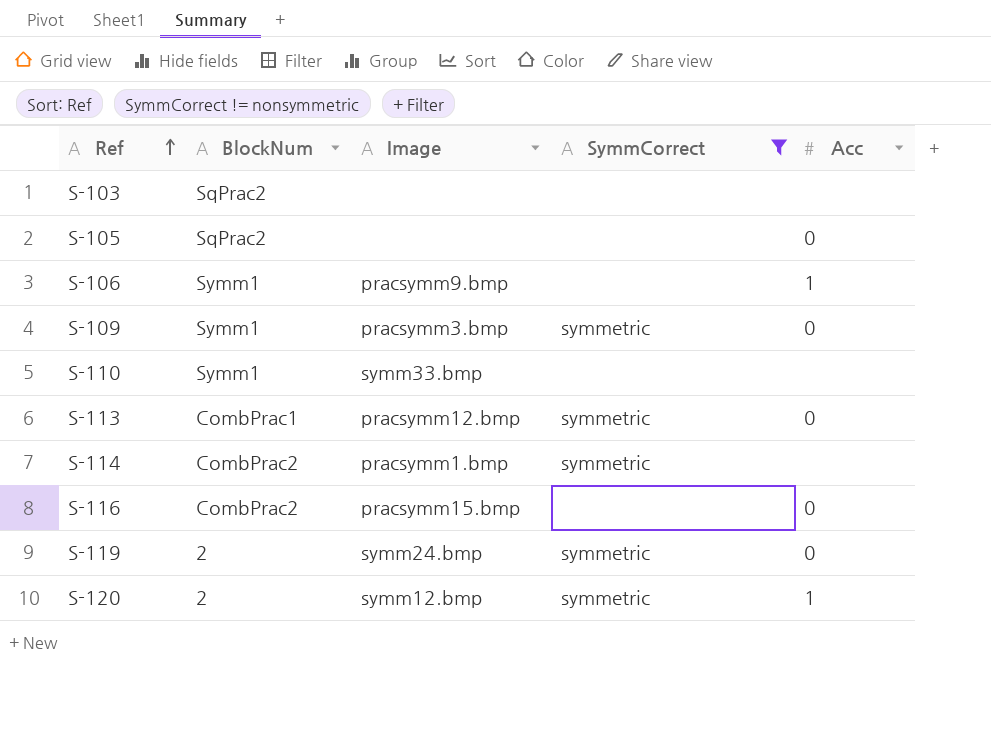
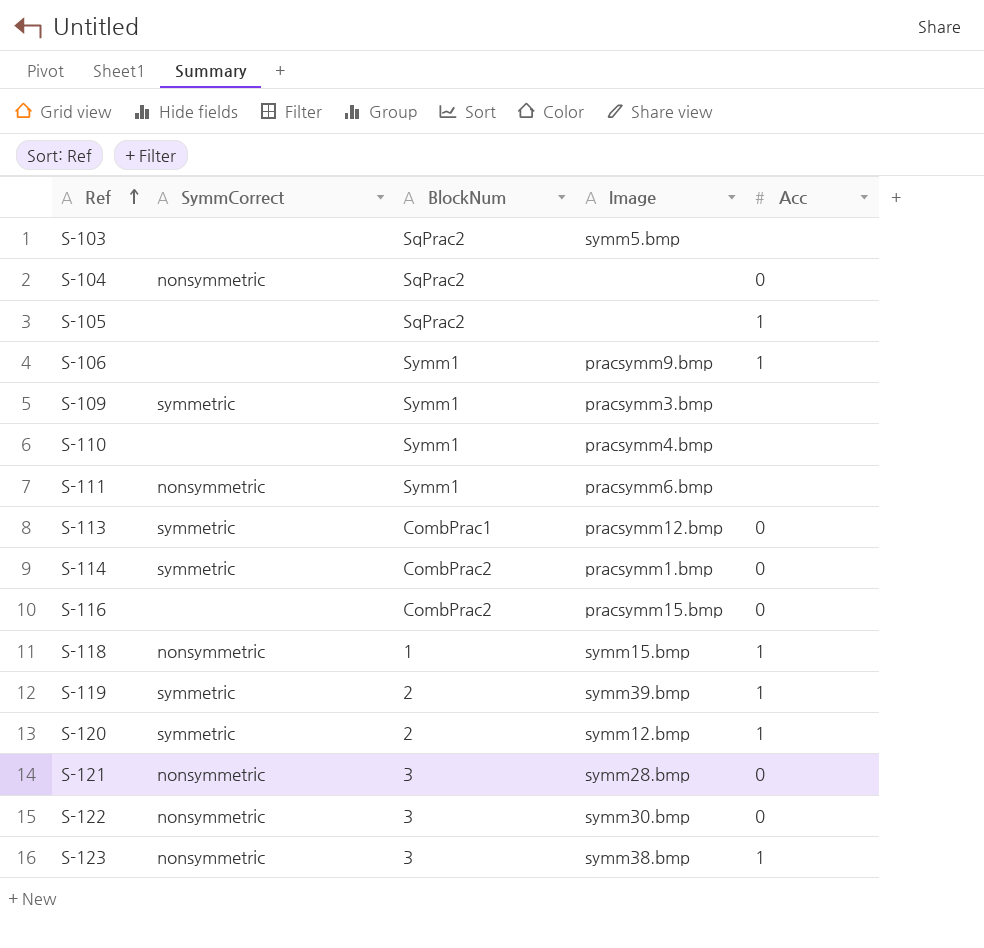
filter: SymmCorrect != nonsymmetric -> none
column SymmCorrect | position: 4 -> 2
S-103 | Image: none -> symm5.bmp
S-105 | Acc: 0 -> 1
S-109 | Acc: 0 -> none
S-110 | Image: symm33.bmp -> pracsymm4.bmp
S-114 | Acc: none -> 0
S-119 | Image: symm24.bmp -> symm39.bmp
S-119 | Acc: 0 -> 1

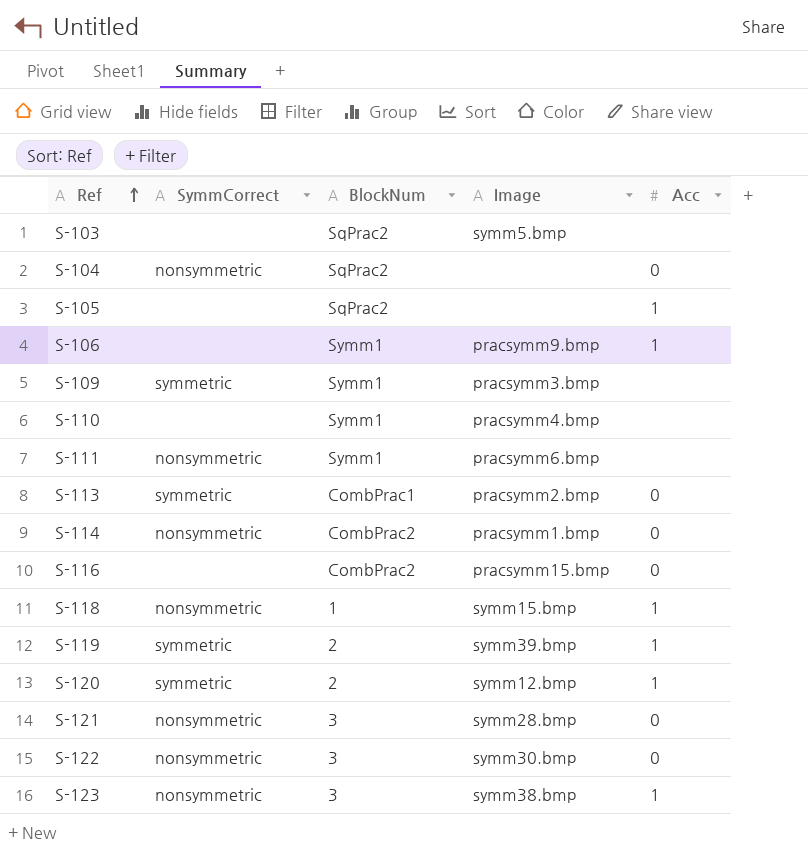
S-113 | Image: pracsymm12.bmp -> pracsymm2.bmp
S-114 | SymmCorrect: symmetric -> nonsymmetric

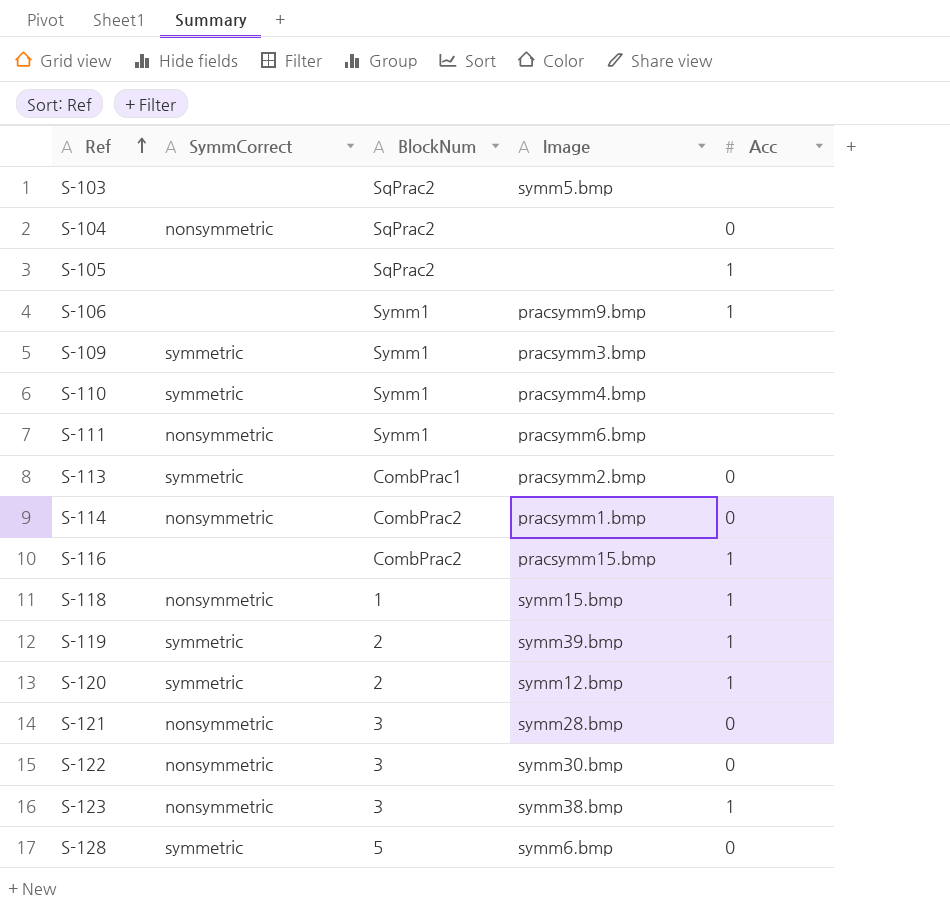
S-110 | SymmCorrect: none -> symmetric
S-116 | Acc: 0 -> 1
row S-128: none -> symmetric | 5 | symm6.bmp | 0

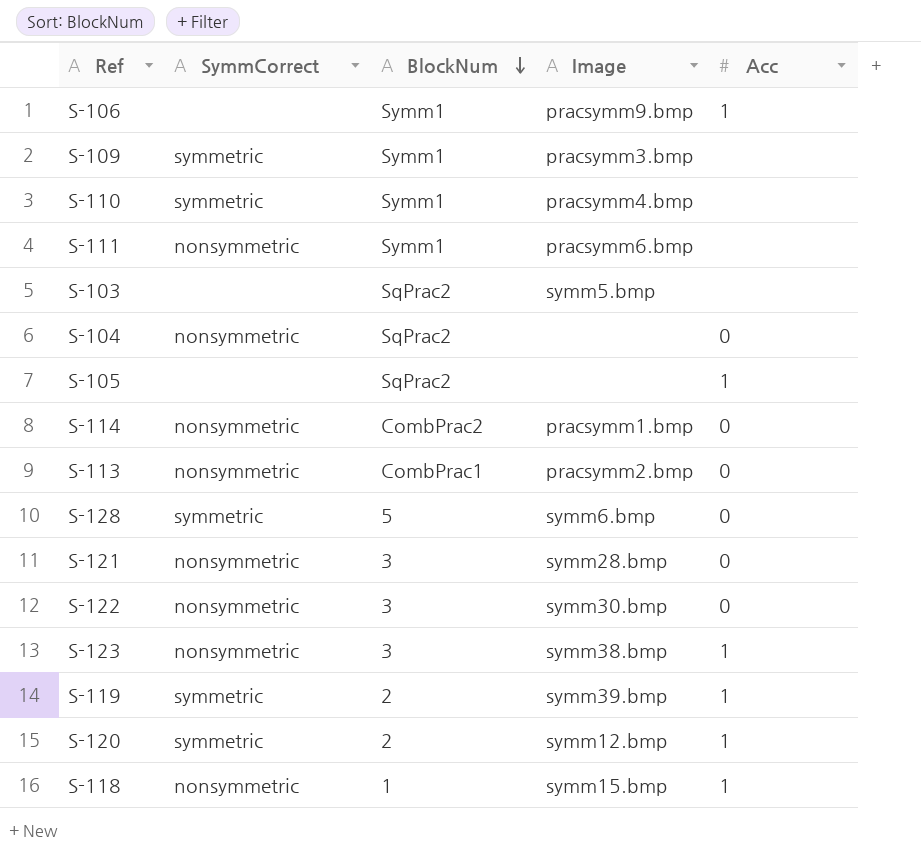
row order: Ref ascending -> BlockNum descending
row S-116: none | CombPrac2 | pracsymm15.bmp | 1 -> none
S-113 | SymmCorrect: symmetric -> nonsymmetric

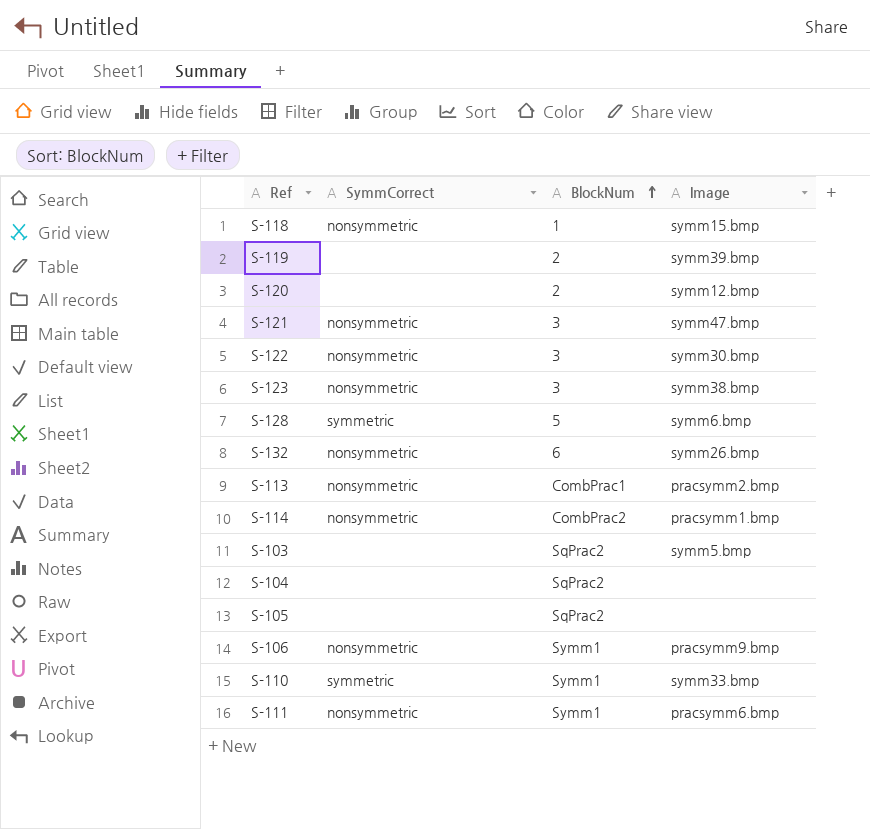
row order: BlockNum descending -> BlockNum ascending
column Acc | position: 5 -> none
row S-109: symmetric | Symm1 | pracsymm3.bmp | none -> none
S-119 | SymmCorrect: symmetric -> none
S-120 | SymmCorrect: symmetric -> none
S-121 | Image: symm28.bmp -> symm47.bmp
row S-132: none -> nonsymmetric | 6 | symm26.bmp
S-104 | SymmCorrect: nonsymmetric -> none
S-106 | SymmCorrect: none -> nonsymmetric
S-110 | Image: pracsymm4.bmp -> symm33.bmp

